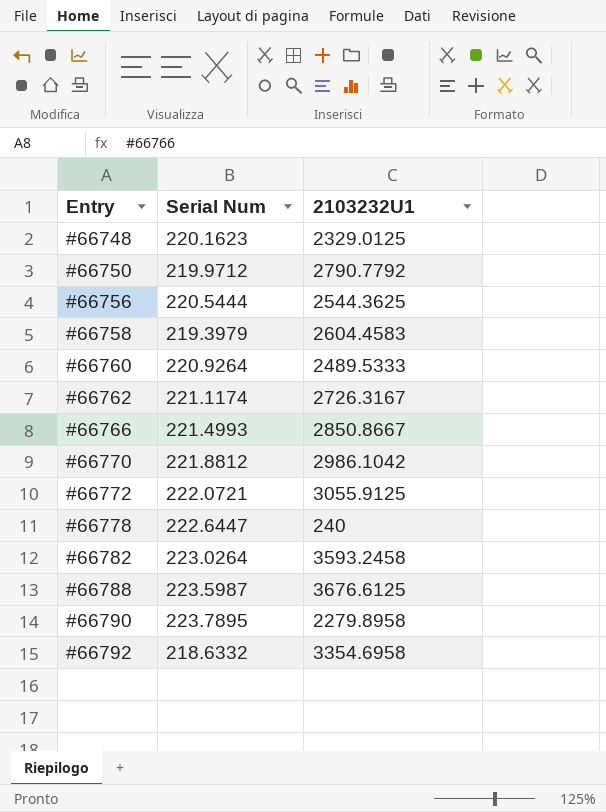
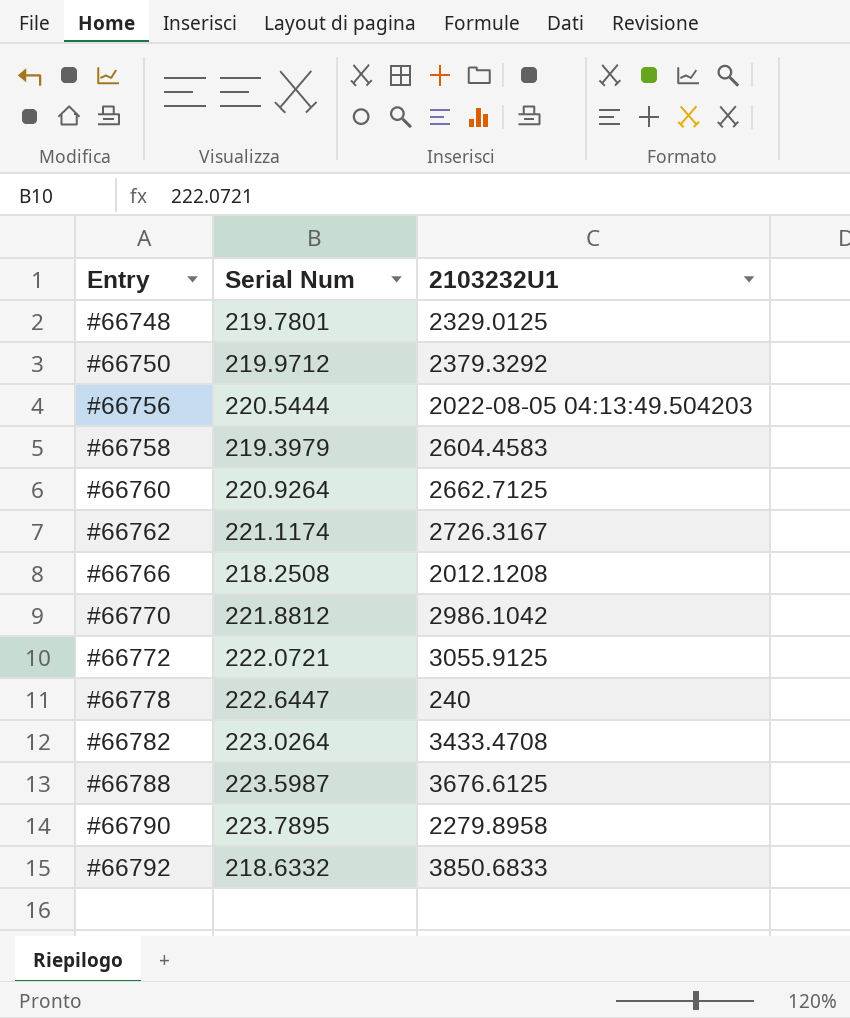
#66748 | Serial Num: 220.1623 -> 219.7801
#66750 | 2103232U1: 2790.7792 -> 2379.3292
#66756 | 2103232U1: 2544.3625 -> 2022-08-05 04:13:49.504203
#66760 | 2103232U1: 2489.5333 -> 2662.7125
#66766 | Serial Num: 221.4993 -> 218.2508
#66766 | 2103232U1: 2850.8667 -> 2012.1208
#66782 | 2103232U1: 3593.2458 -> 3433.4708
#66792 | 2103232U1: 3354.6958 -> 3850.6833

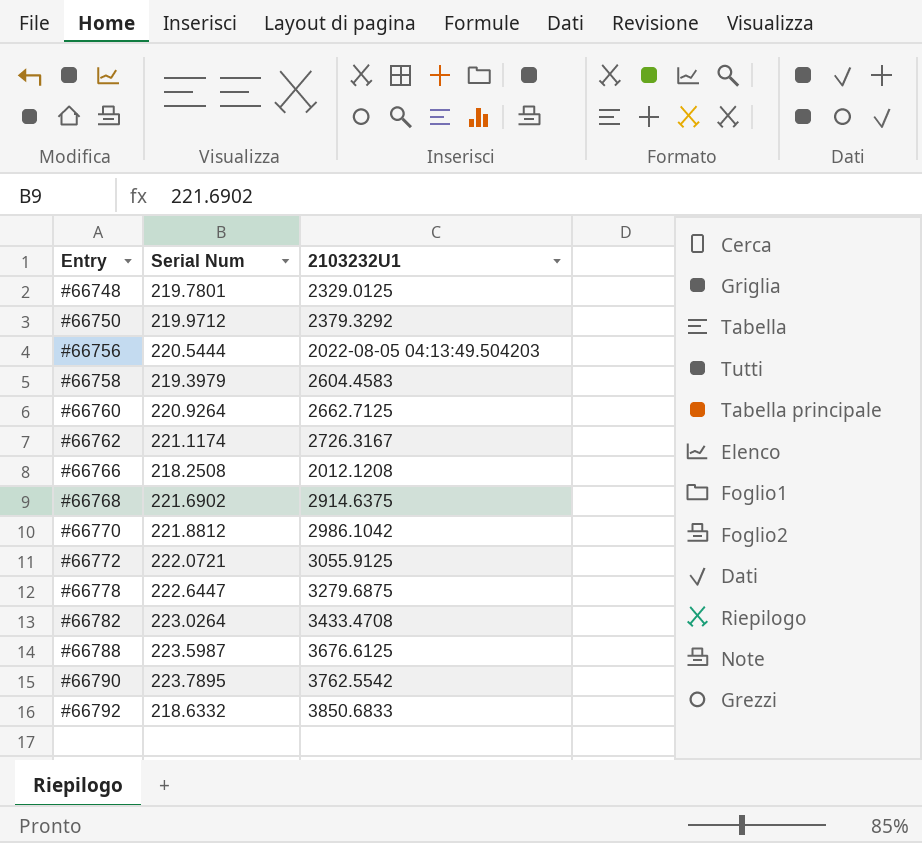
row #66768: none -> 221.6902 | 2914.6375
#66778 | 2103232U1: 240 -> 3279.6875
#66790 | 2103232U1: 2279.8958 -> 3762.5542

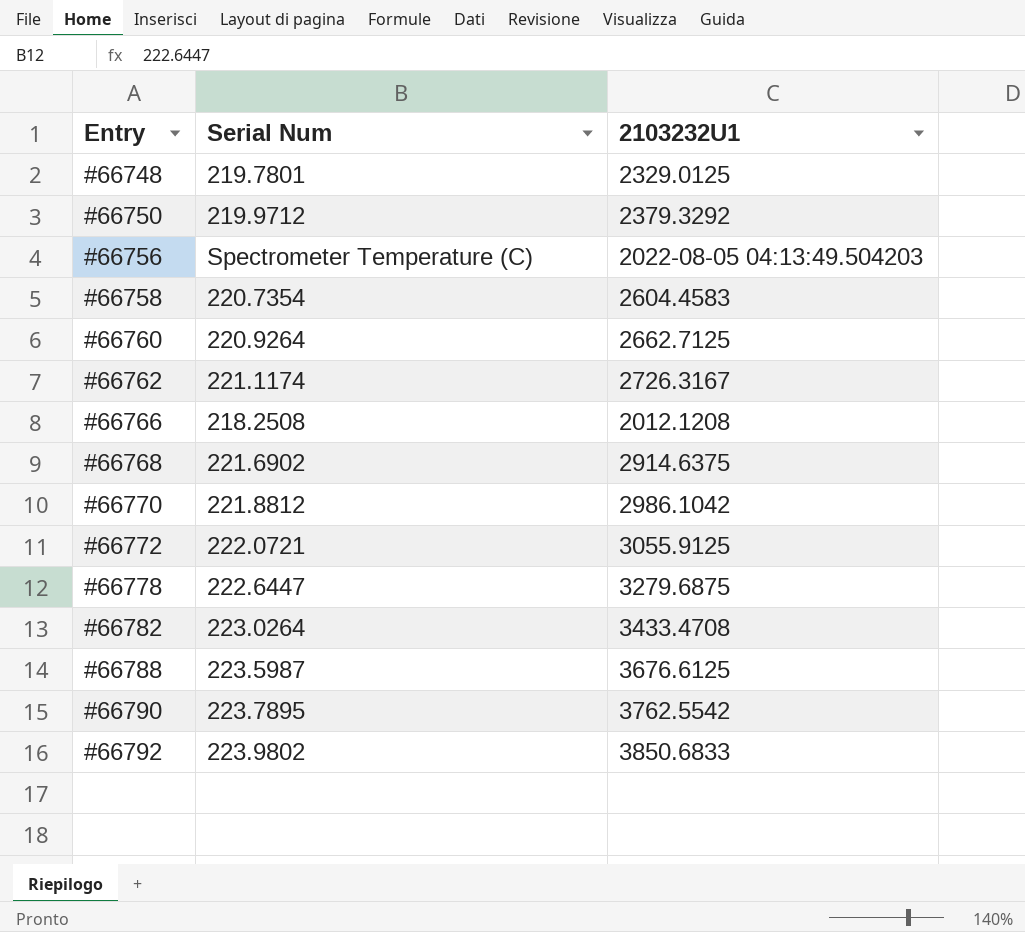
#66756 | Serial Num: 220.5444 -> Spectrometer Temperature (C)
#66758 | Serial Num: 219.3979 -> 220.7354
#66792 | Serial Num: 218.6332 -> 223.9802

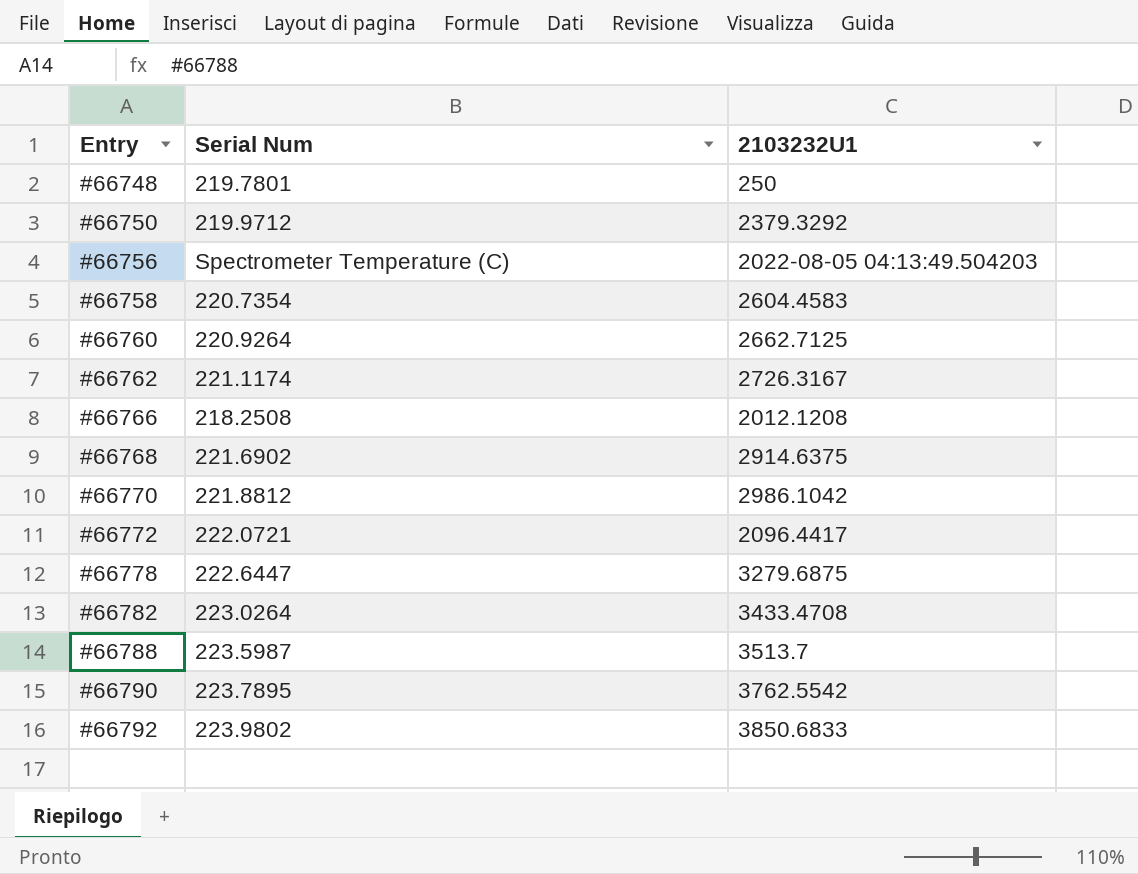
#66748 | 2103232U1: 2329.0125 -> 250
#66772 | 2103232U1: 3055.9125 -> 2096.4417
#66788 | 2103232U1: 3676.6125 -> 3513.7

